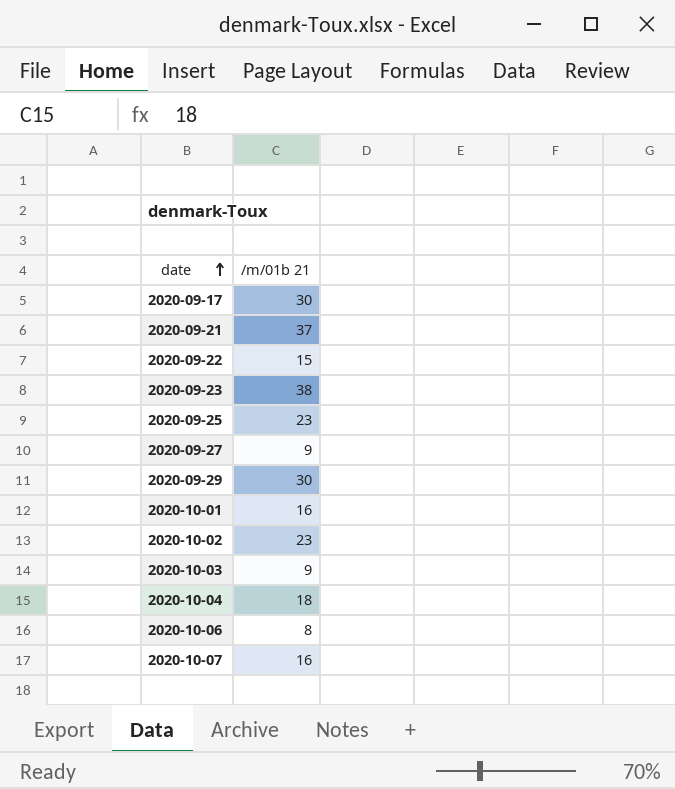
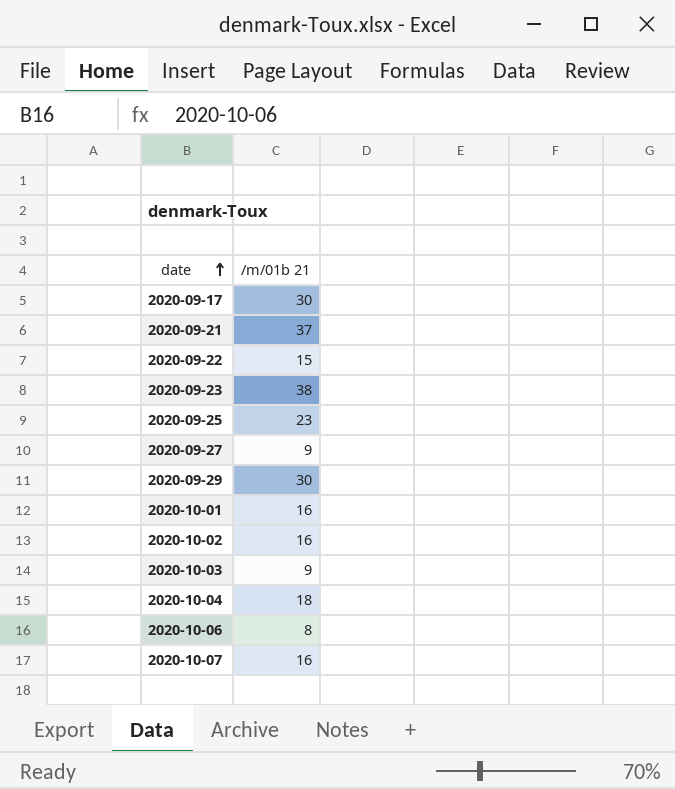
2020-10-02 | /m/01b 21: 23 -> 16

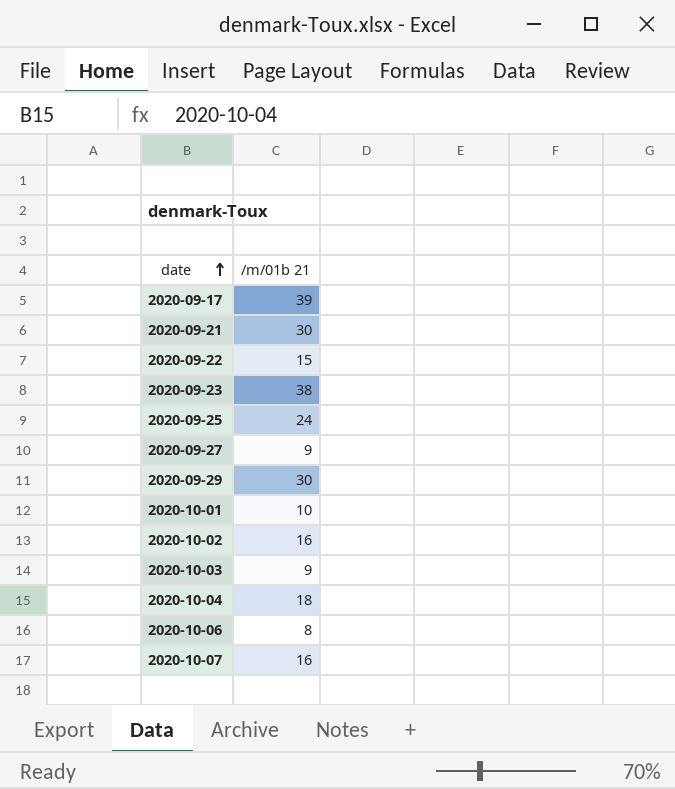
2020-09-17 | /m/01b 21: 30 -> 39
2020-09-21 | /m/01b 21: 37 -> 30
2020-09-25 | /m/01b 21: 23 -> 24
2020-10-01 | /m/01b 21: 16 -> 10

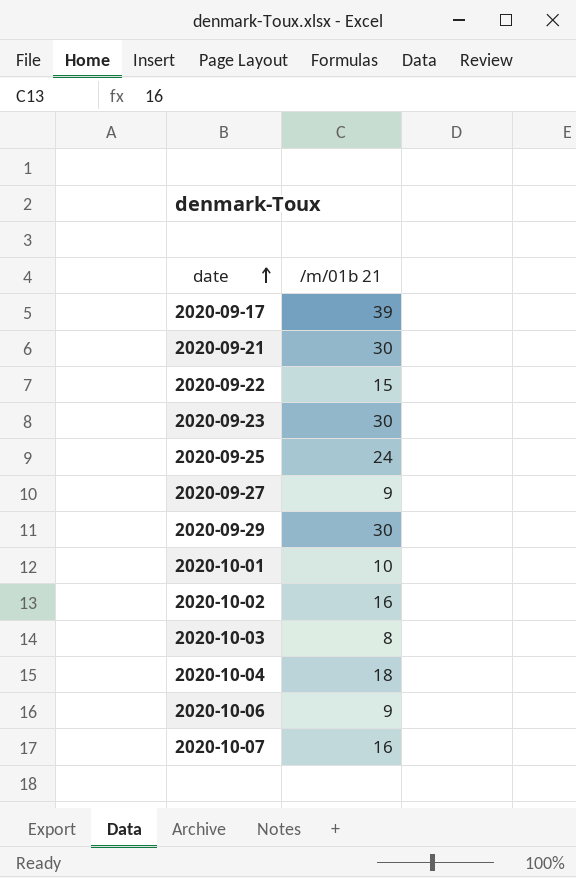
2020-09-23 | /m/01b 21: 38 -> 30
2020-10-03 | /m/01b 21: 9 -> 8
2020-10-06 | /m/01b 21: 8 -> 9

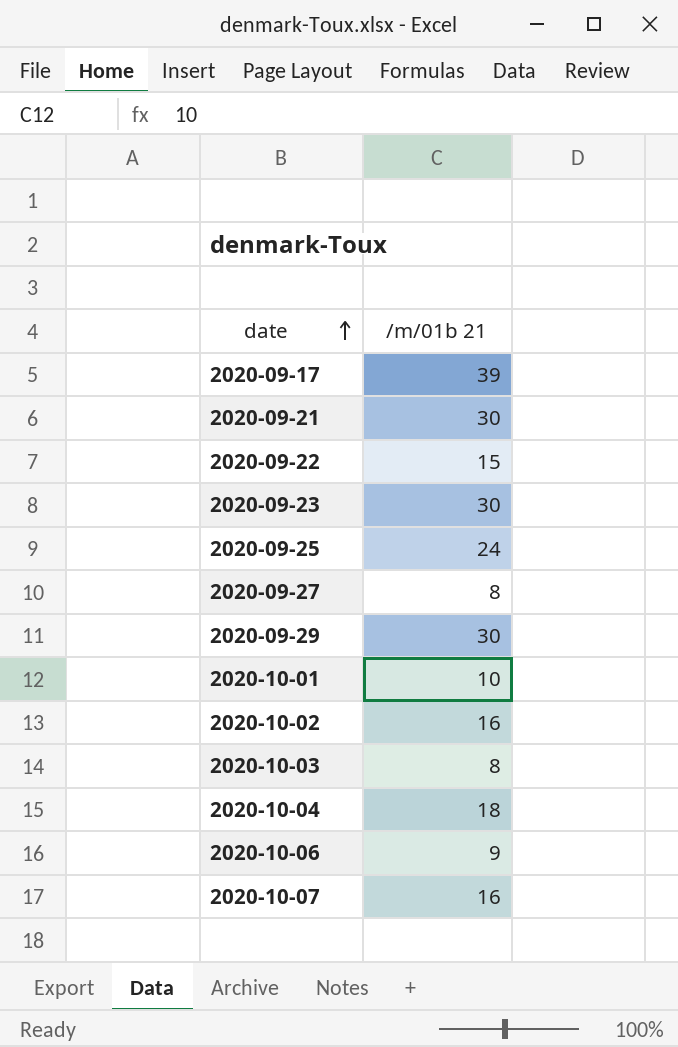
2020-09-27 | /m/01b 21: 9 -> 8

